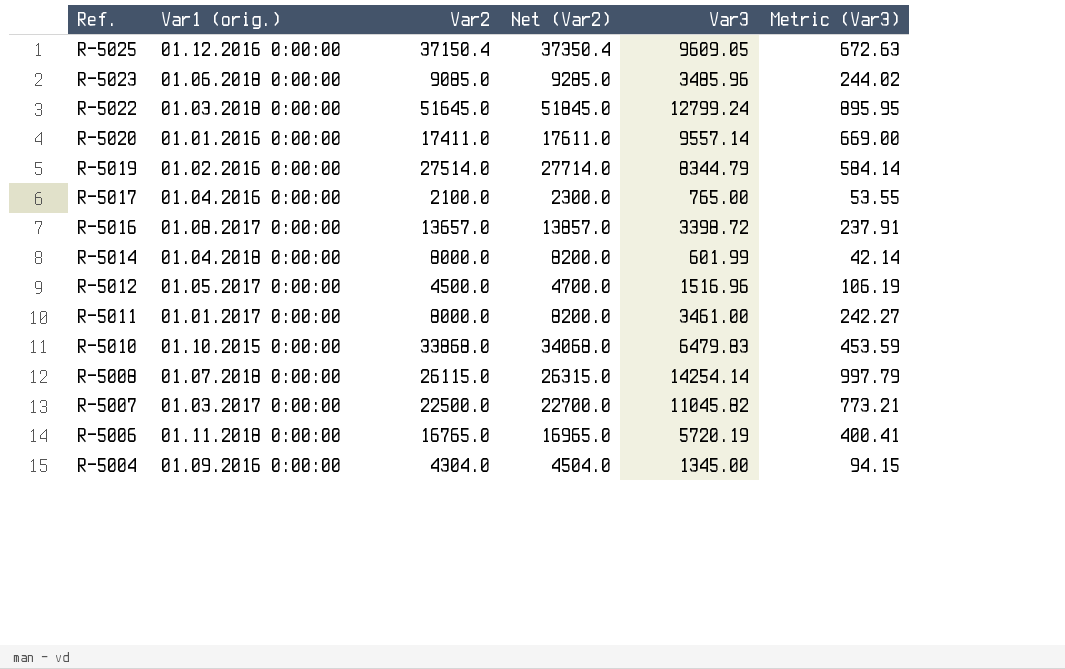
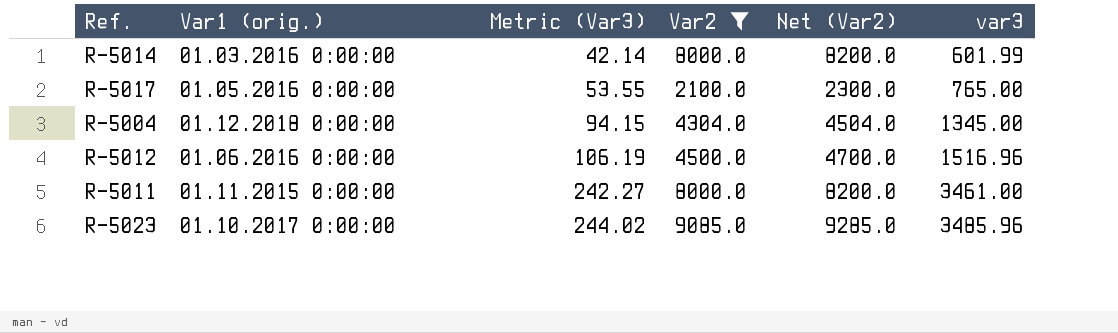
filter: none -> Var2 <= 9085.0
row order: Ref. descending -> Metric (Var3) ascending
column Metric (Var3) | position: 6 -> 3
column name: Var3 -> var3
R-5014 | Var1 (orig.): 01.04.2018 0:00:00 -> 01.03.2016 0:00:00
R-5017 | Var1 (orig.): 01.04.2016 0:00:00 -> 01.05.2016 0:00:00
R-5004 | Var1 (orig.): 01.09.2016 0:00:00 -> 01.12.2018 0:00:00
R-5012 | Var1 (orig.): 01.05.2017 0:00:00 -> 01.06.2016 0:00:00
R-5011 | Var1 (orig.): 01.01.2017 0:00:00 -> 01.11.2015 0:00:00
R-5023 | Var1 (orig.): 01.06.2018 0:00:00 -> 01.10.2017 0:00:00

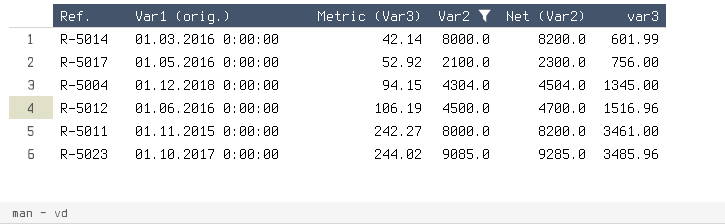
R-5017 | Metric (Var3): 53.55 -> 52.92
R-5017 | var3: 765.00 -> 756.00

